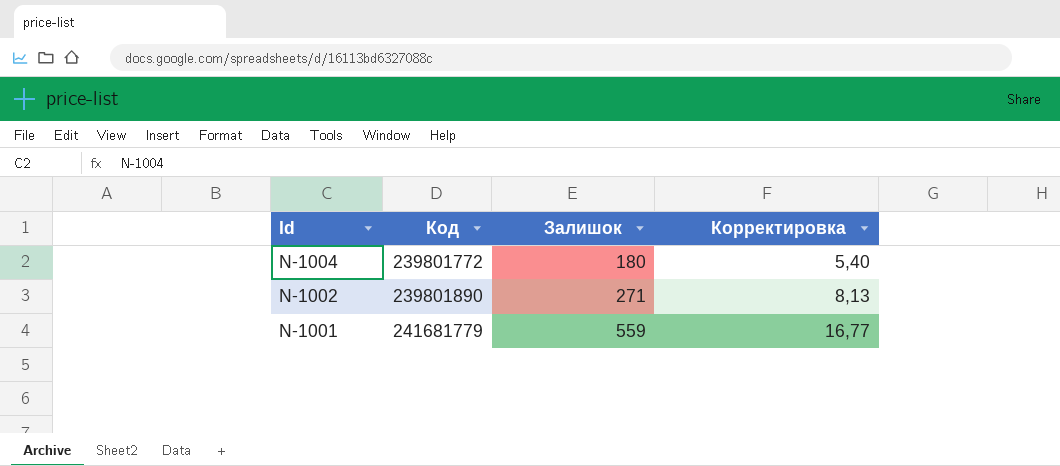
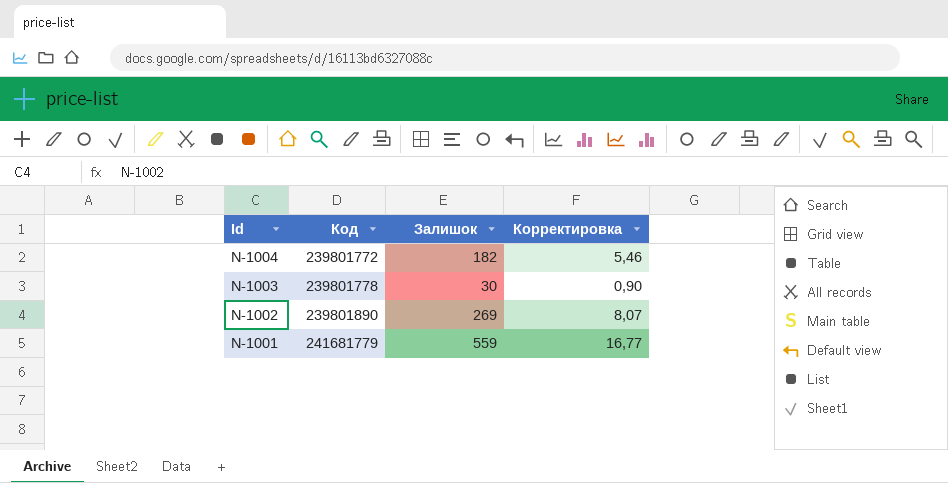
N-1004 | Залишок: 180 -> 182
N-1004 | Корректировка: 5,40 -> 5,46
row N-1003: none -> 239801778 | 30 | 0,90
N-1002 | Залишок: 271 -> 269
N-1002 | Корректировка: 8,13 -> 8,07

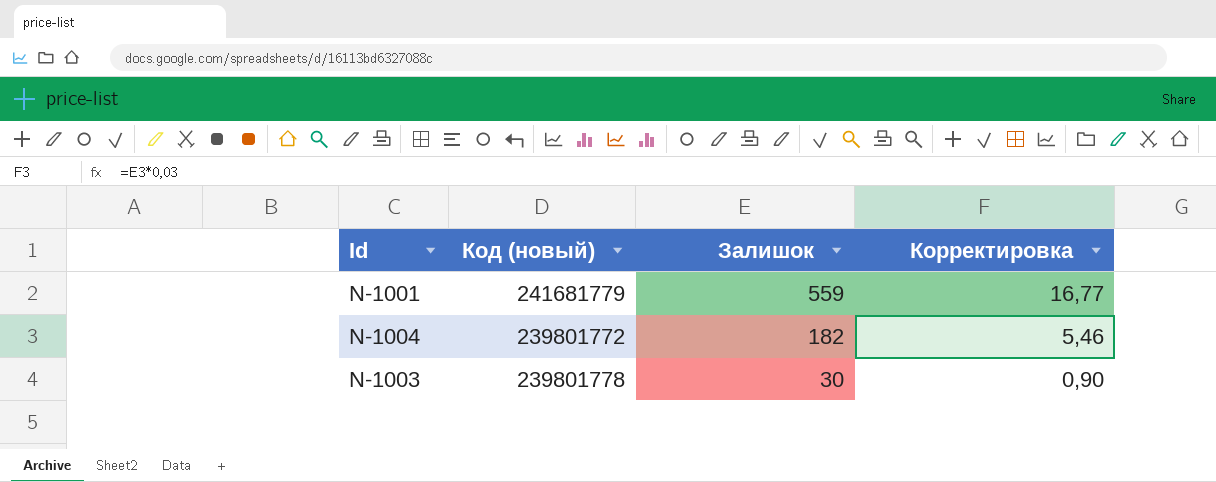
row order: Id descending -> Залишок descending
column name: Код -> Код (новый)
row N-1002: 239801890 | 269 | 8,07 -> none

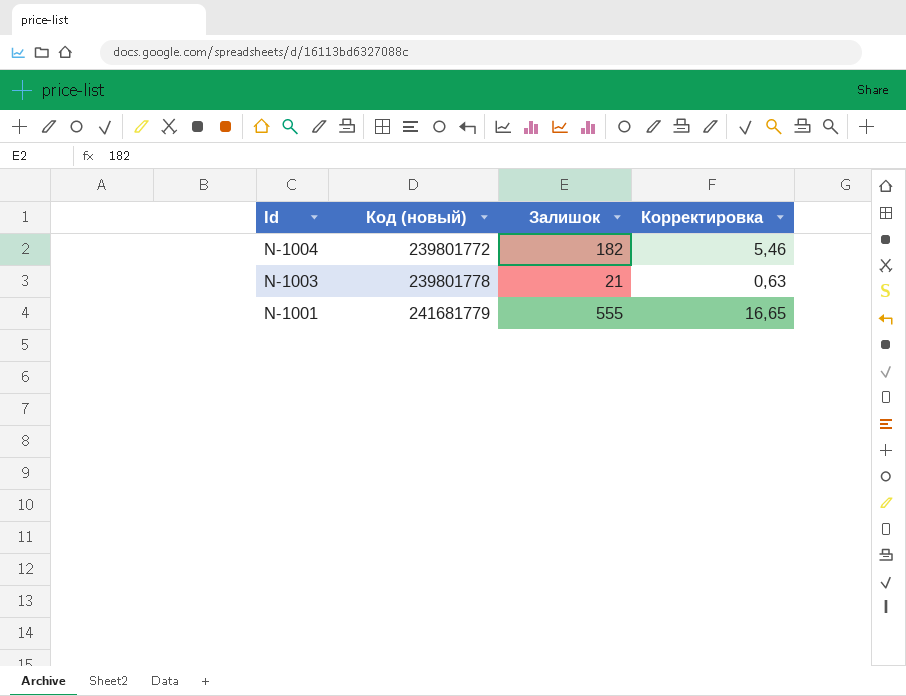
row order: Залишок descending -> Id descending
N-1003 | Залишок: 30 -> 21
N-1003 | Корректировка: 0,90 -> 0,63
N-1001 | Залишок: 559 -> 555
N-1001 | Корректировка: 16,77 -> 16,65

